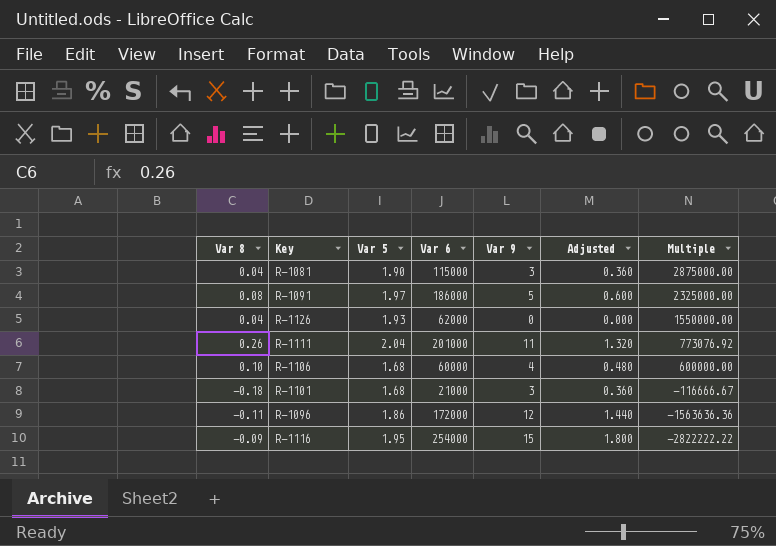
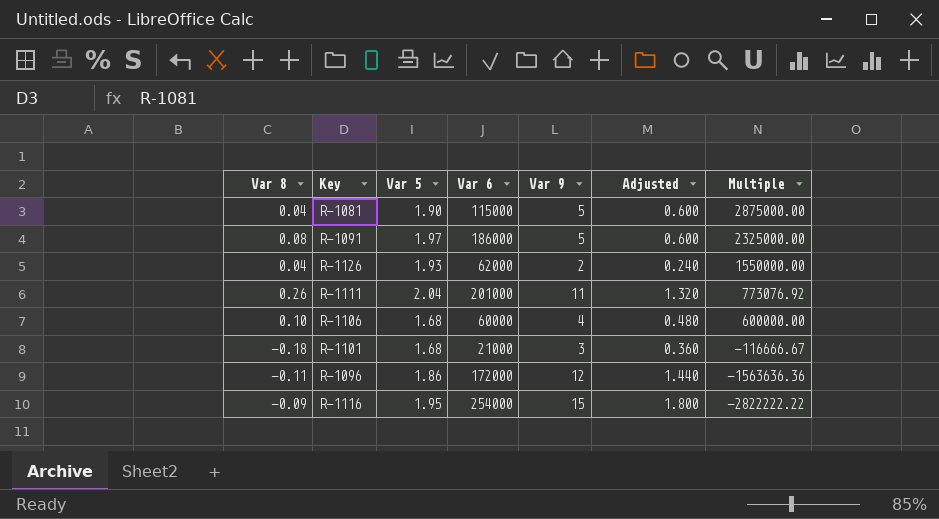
R-1081 | Var 9: 3 -> 5
R-1081 | Adjusted: 0.360 -> 0.600
R-1126 | Var 9: 0 -> 2
R-1126 | Adjusted: 0.000 -> 0.240

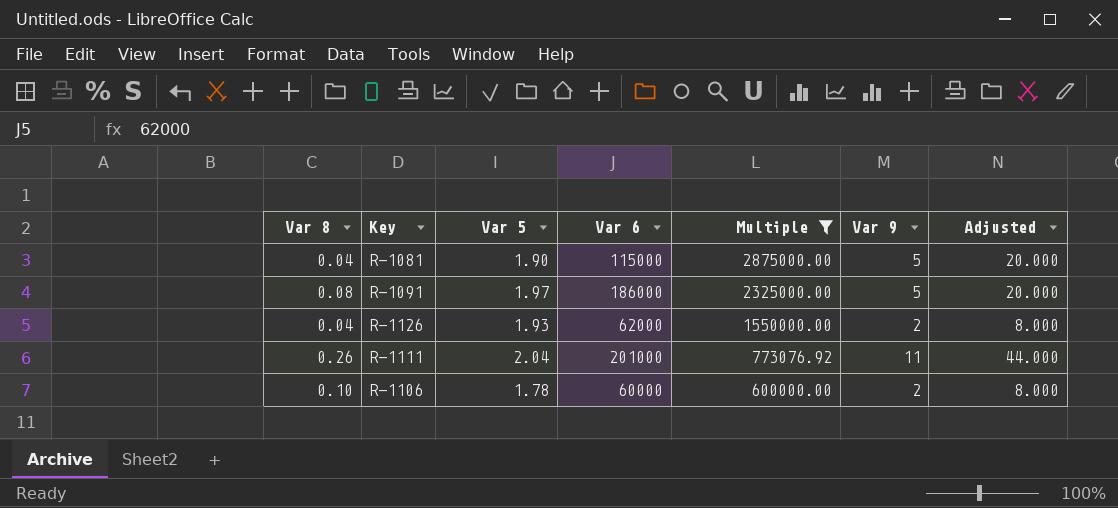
filter: none -> Multiple >= 600000.00
column Multiple | position: 7 -> 5
column Adjusted | formula: [Var 9] * 0.12 -> [Var 9] * 4
R-1106 | Var 5: 1.68 -> 1.78
R-1106 | Var 9: 4 -> 2

